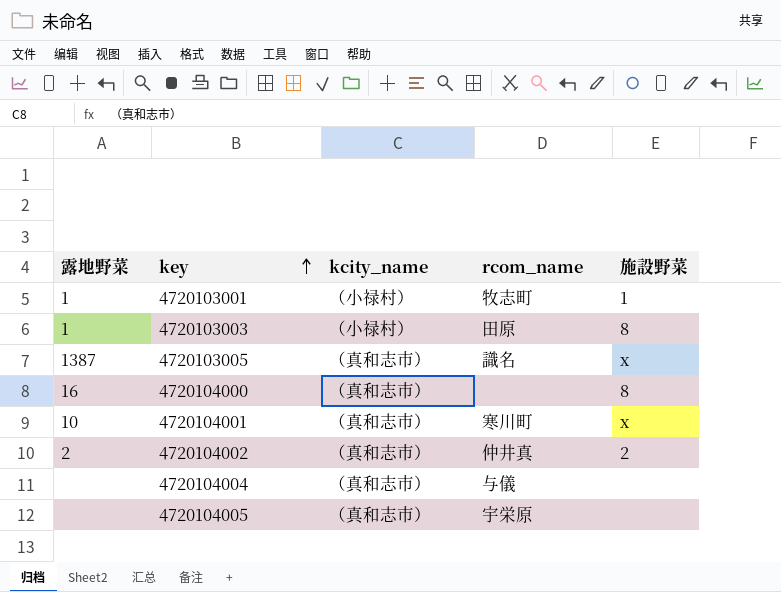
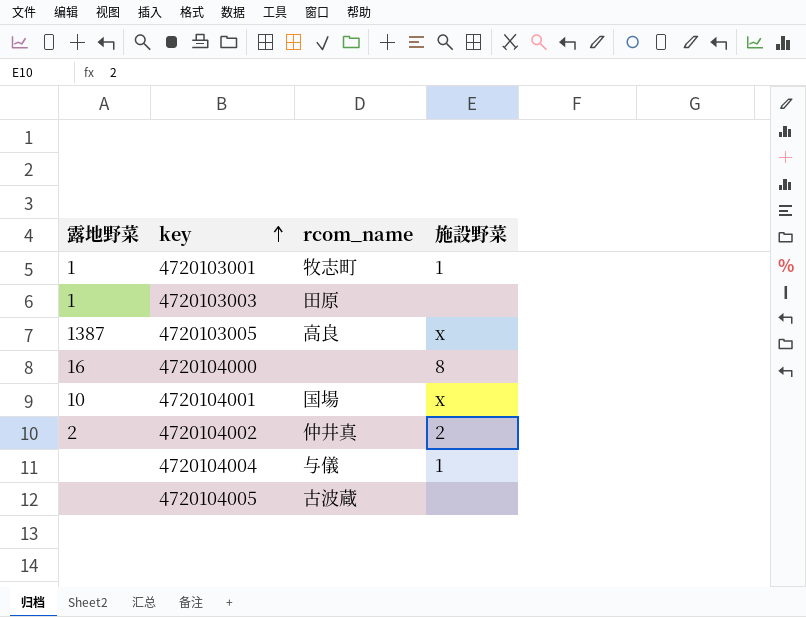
column kcity_name | position: 3 -> none
4720103003 | 施設野菜: 8 -> none
4720103005 | rcom_name: 識名 -> 高良
4720104001 | rcom_name: 寒川町 -> 国場
4720104004 | 施設野菜: none -> 1
4720104005 | rcom_name: 宇栄原 -> 古波蔵

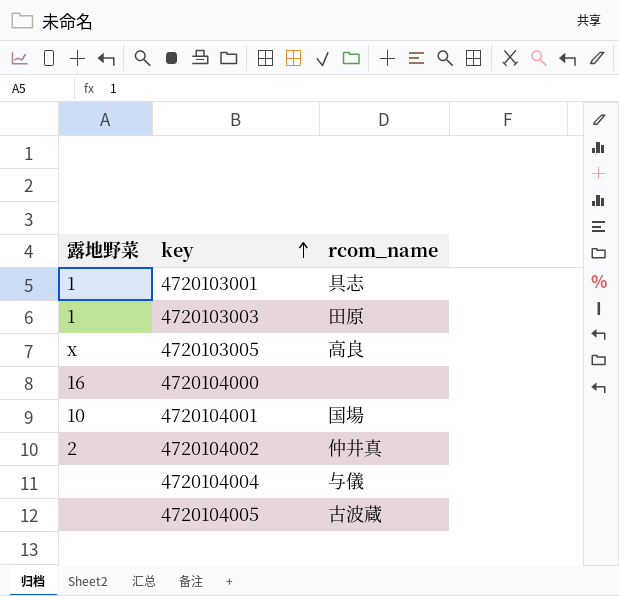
column 施設野菜 | position: 4 -> none
4720103001 | rcom_name: 牧志町 -> 具志
4720103005 | 露地野菜: 1387 -> x

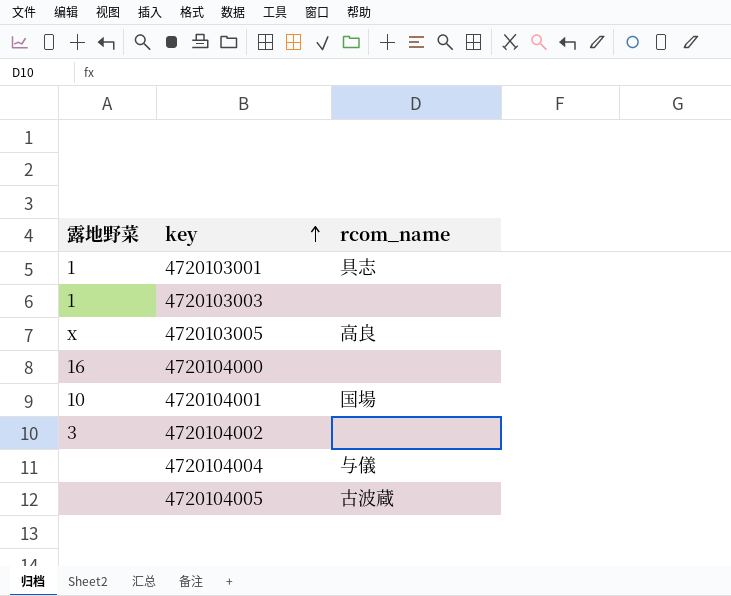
4720103003 | rcom_name: 田原 -> none
4720104002 | 露地野菜: 2 -> 3
4720104002 | rcom_name: 仲井真 -> none

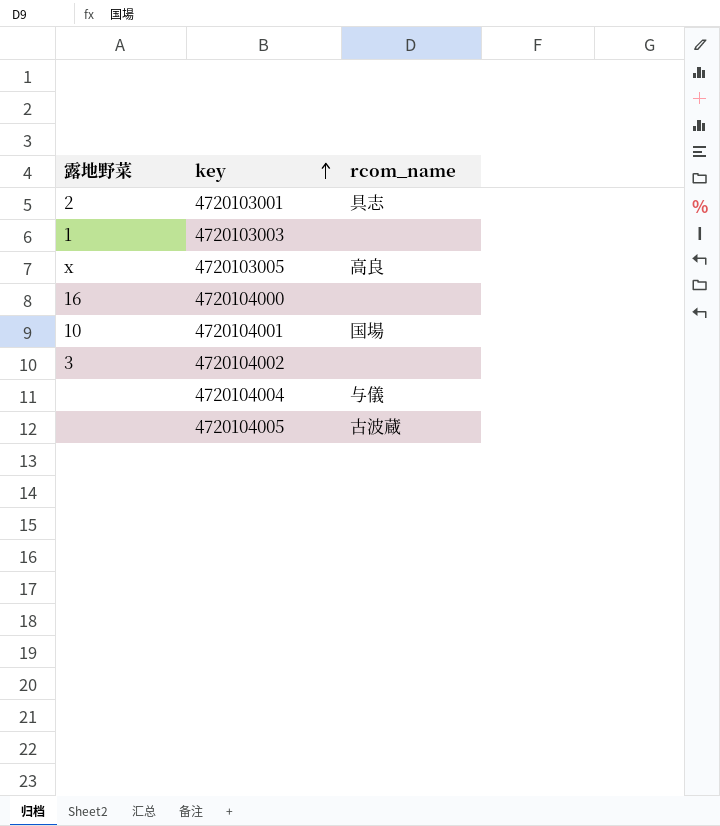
4720103001 | 露地野菜: 1 -> 2

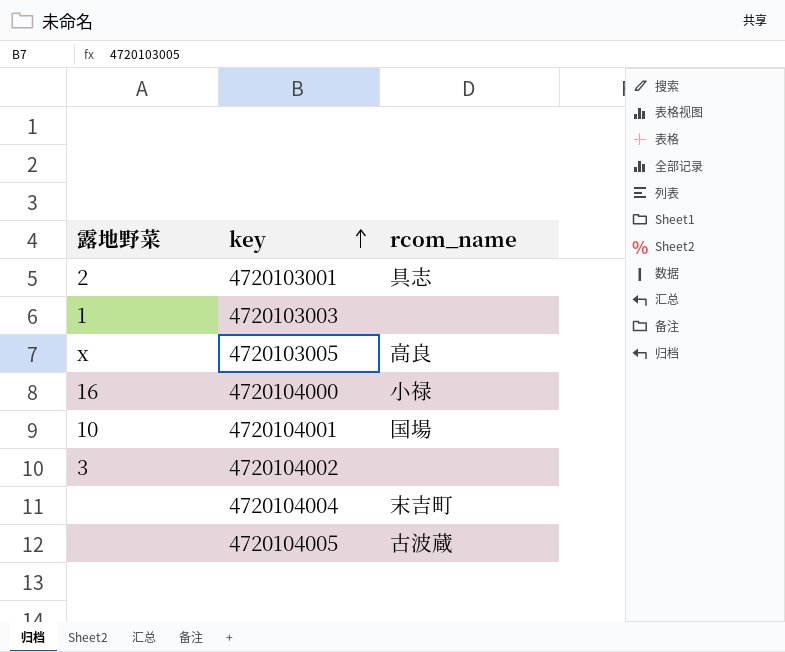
4720104000 | rcom_name: none -> 小禄
4720104004 | rcom_name: 与儀 -> 末吉町

